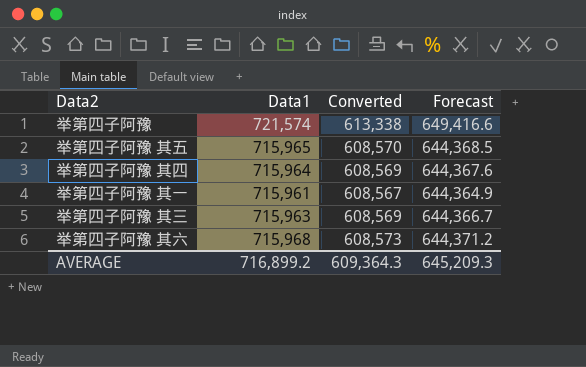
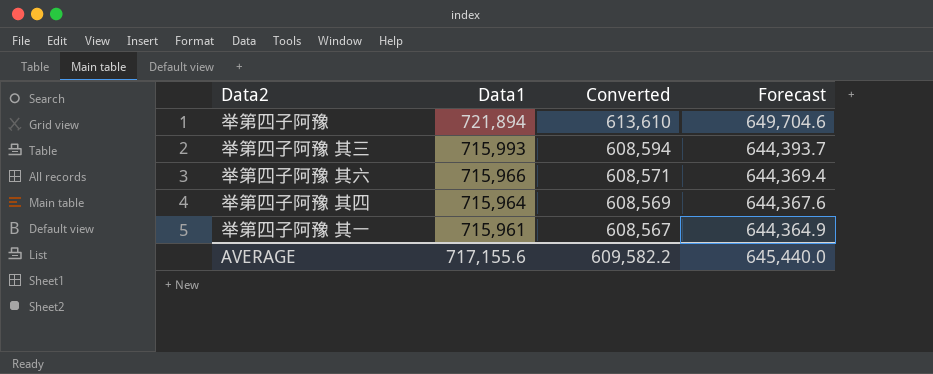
row order: none -> Data1 descending
row 举第四子阿豫 其五: 715,965 | 608,570 | 644,368.5 -> none
举第四子阿豫 | Data1: 721,574 -> 721,894
举第四子阿豫 | Converted: 613,338 -> 613,610
举第四子阿豫 | Forecast: 649,416.6 -> 649,704.6
举第四子阿豫 其三 | Data1: 715,963 -> 715,993
举第四子阿豫 其三 | Converted: 608,569 -> 608,594
举第四子阿豫 其三 | Forecast: 644,366.7 -> 644,393.7
举第四子阿豫 其六 | Data1: 715,968 -> 715,966
举第四子阿豫 其六 | Converted: 608,573 -> 608,571
举第四子阿豫 其六 | Forecast: 644,371.2 -> 644,369.4
AVERAGE | Data1: 716,899.2 -> 717,155.6
AVERAGE | Converted: 609,364.3 -> 609,582.2
AVERAGE | Forecast: 645,209.3 -> 645,440.0

